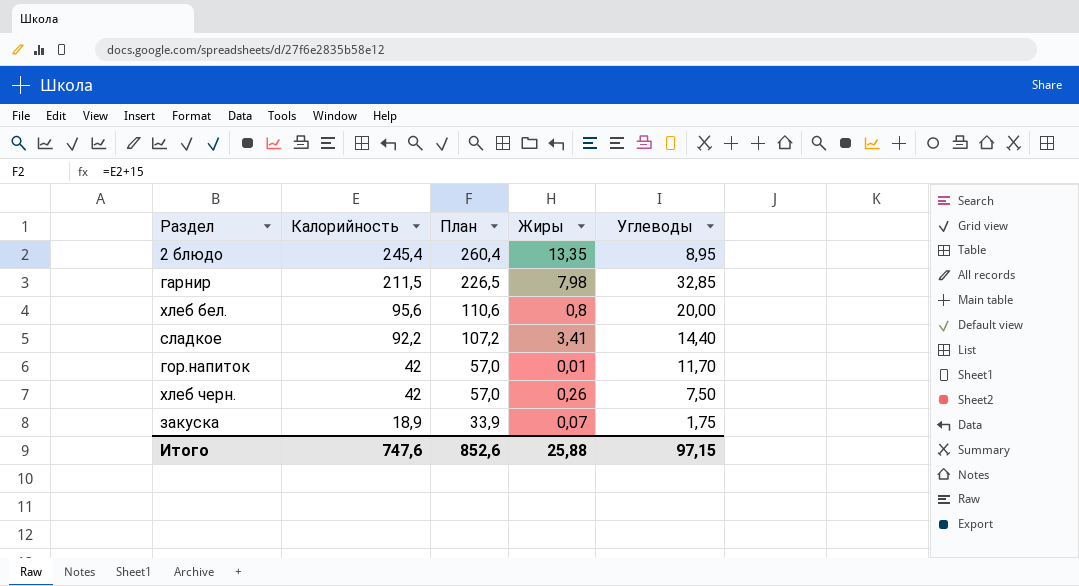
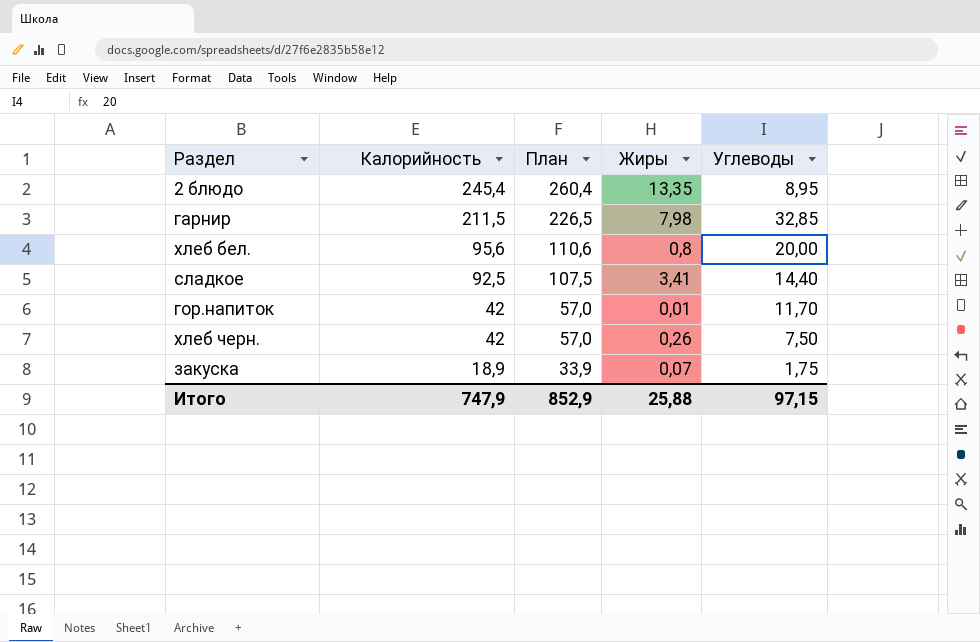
сладкое | Калорийность: 92,2 -> 92,5
сладкое | План: 107,2 -> 107,5
Итого | Калорийность: 747,6 -> 747,9
Итого | План: 852,6 -> 852,9

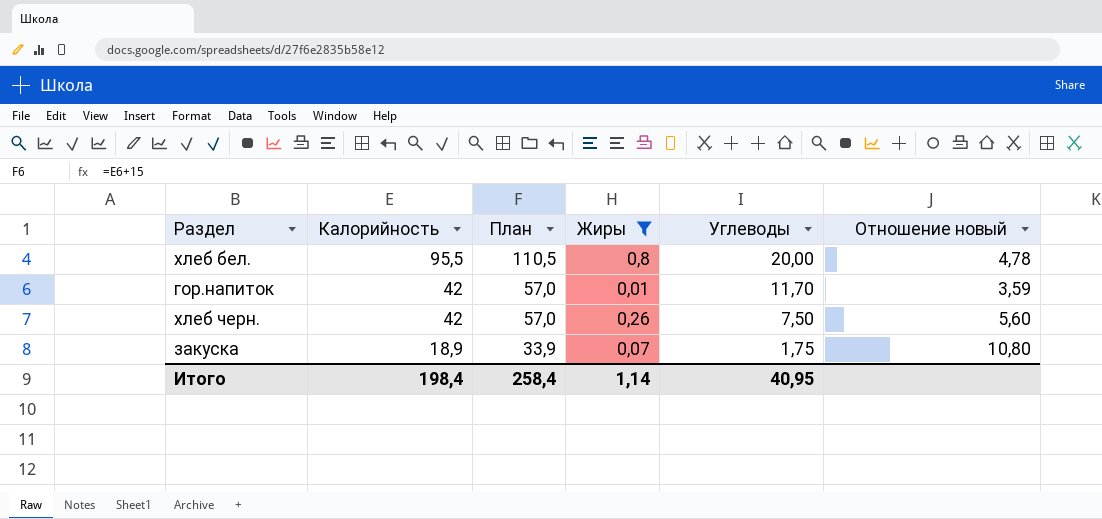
filter: none -> Жиры <= 0,8
column Отношение новый | formula: none -> [Калорийность] / [Углеводы]
хлеб бел. | Калорийность: 95,6 -> 95,5
хлеб бел. | План: 110,6 -> 110,5
Итого | Калорийность: 747,9 -> 198,4
Итого | План: 852,9 -> 258,4
Итого | Жиры: 25,88 -> 1,14
Итого | Углеводы: 97,15 -> 40,95

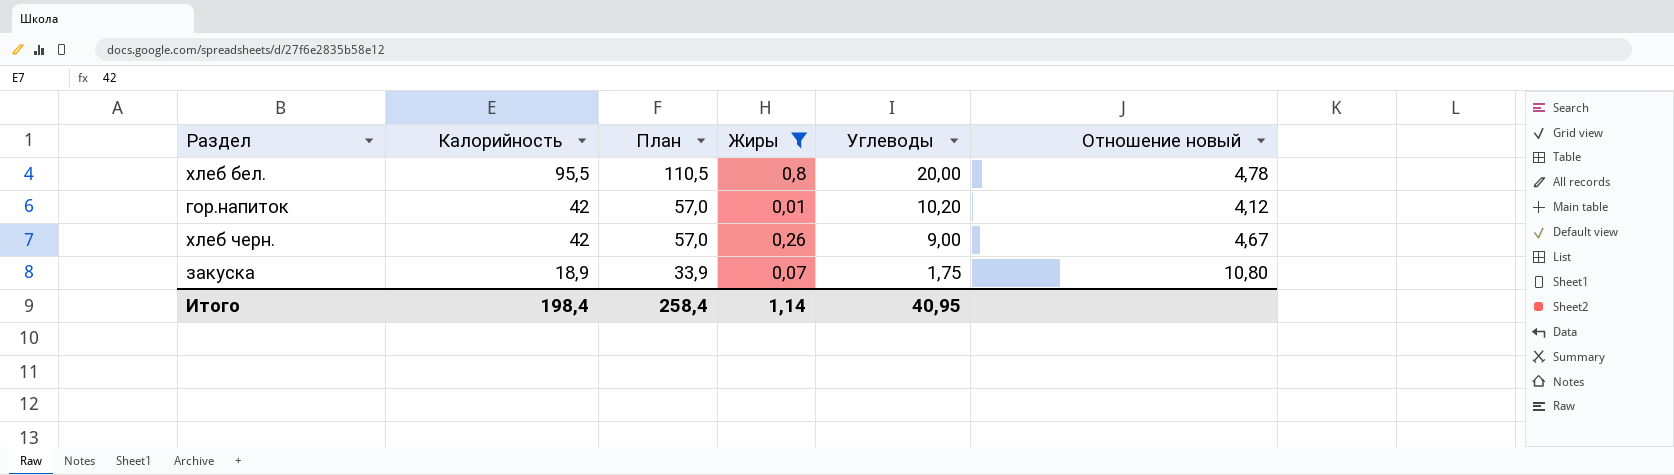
гор.напиток | Углеводы: 11,70 -> 10,20
гор.напиток | Отношение новый: 3,59 -> 4,12
хлеб черн. | Углеводы: 7,50 -> 9,00
хлеб черн. | Отношение новый: 5,60 -> 4,67

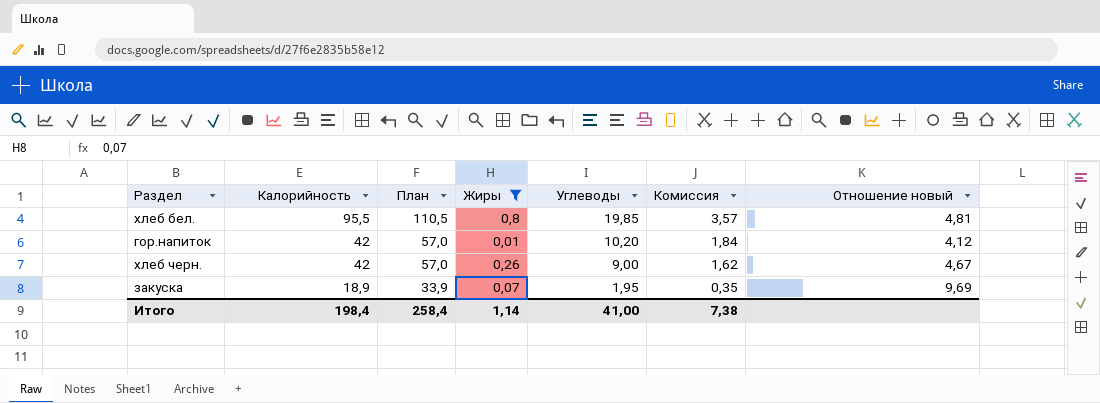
column Комиссия | formula: none -> [Углеводы] * 0,18
хлеб бел. | Углеводы: 20,00 -> 19,85
хлеб бел. | Отношение новый: 4,78 -> 4,81
закуска | Углеводы: 1,75 -> 1,95
закуска | Отношение новый: 10,80 -> 9,69
Итого | Углеводы: 40,95 -> 41,00

